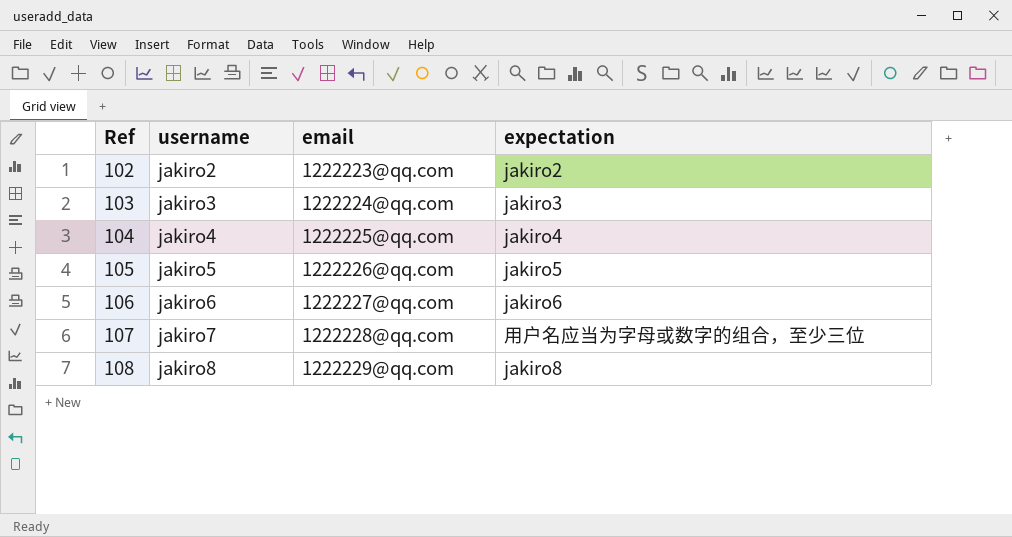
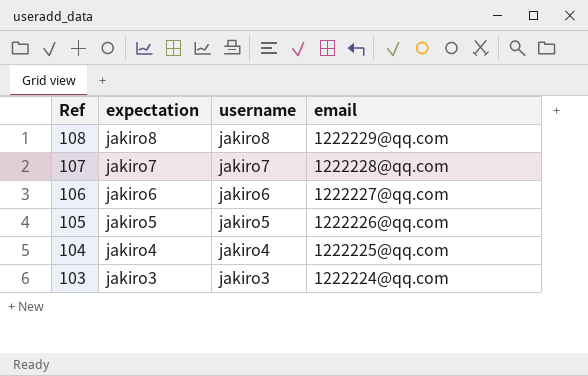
row order: Ref ascending -> Ref descending
column expectation | position: 4 -> 2
row 102: jakiro2 | 1222223@qq.com | jakiro2 -> none
107 | expectation: 用户名应当为字母或数字的组合，至少三位 -> jakiro7

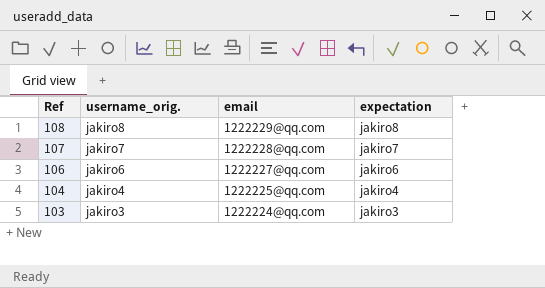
column name: username -> username_orig.
column expectation | position: 2 -> 4
row 105: jakiro5 | jakiro5 | 1222226@qq.com -> none

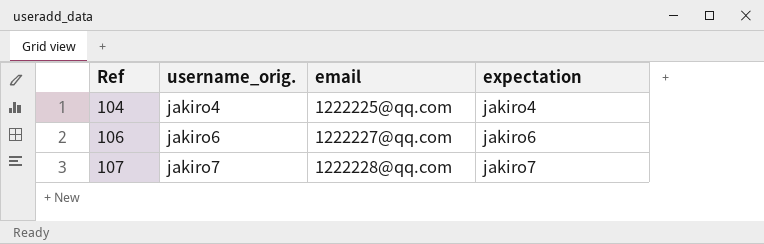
row order: Ref descending -> Ref ascending
row 108: jakiro8 | 1222229@qq.com | jakiro8 -> none
row 103: jakiro3 | 1222224@qq.com | jakiro3 -> none

